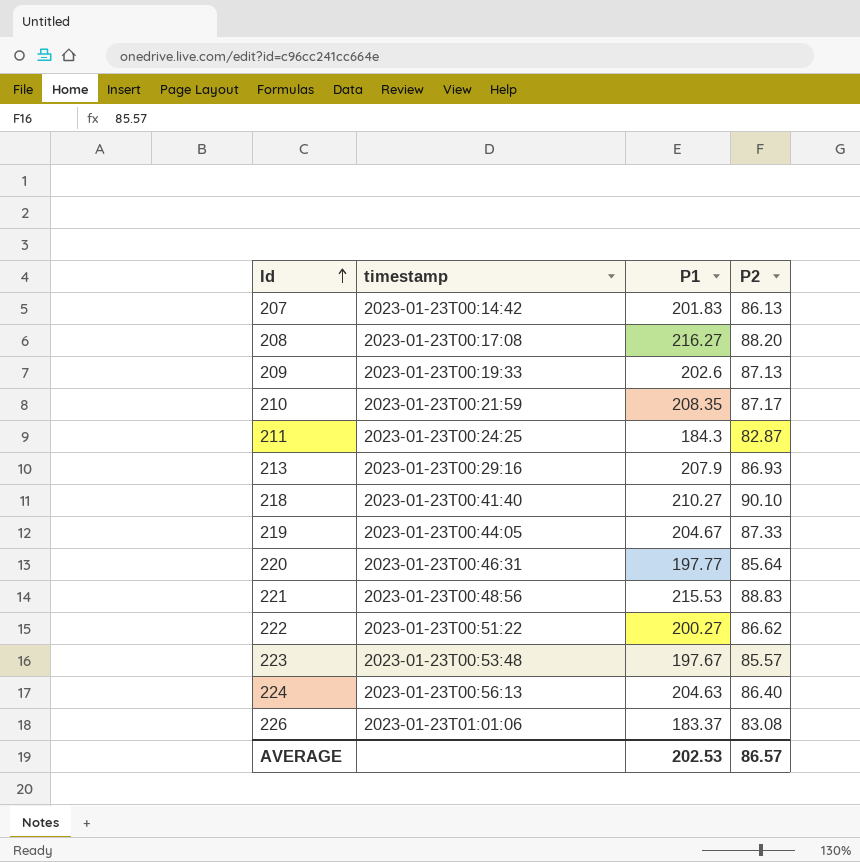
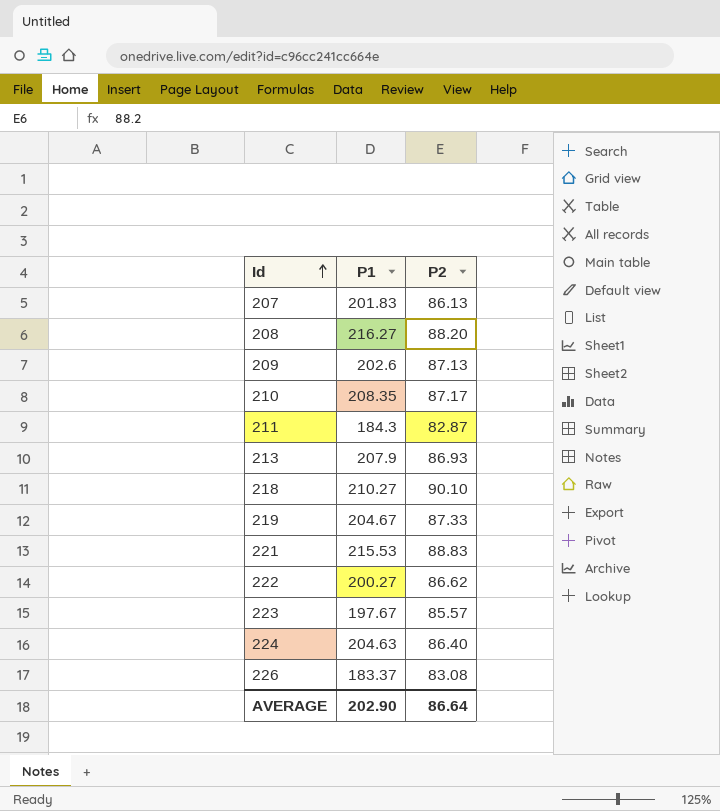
column timestamp | position: 2 -> none
row 220: 2023-01-23T00:46:31 | 197.77 | 85.64 -> none
AVERAGE | P1: 202.53 -> 202.90
AVERAGE | P2: 86.57 -> 86.64

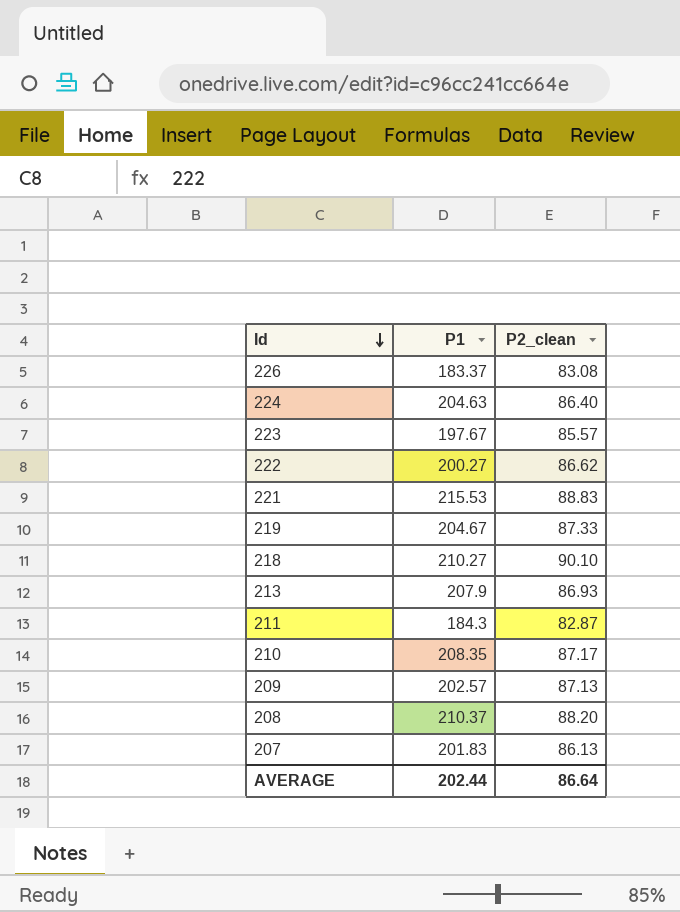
row order: Id ascending -> Id descending
column name: P2 -> P2_clean
209 | P1: 202.6 -> 202.57
208 | P1: 216.27 -> 210.37
AVERAGE | P1: 202.90 -> 202.44

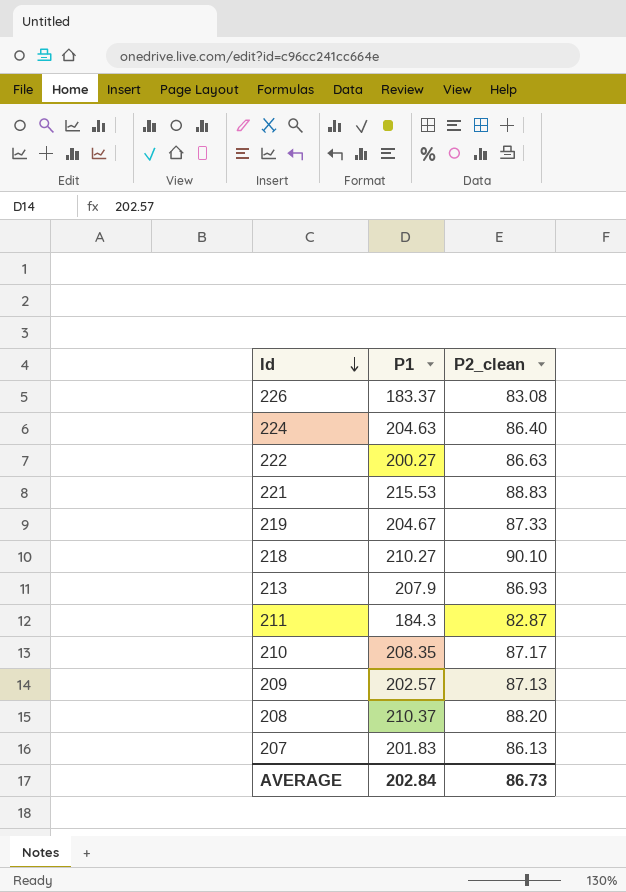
row 223: 197.67 | 85.57 -> none
222 | P2_clean: 86.62 -> 86.63
AVERAGE | P1: 202.44 -> 202.84
AVERAGE | P2_clean: 86.64 -> 86.73

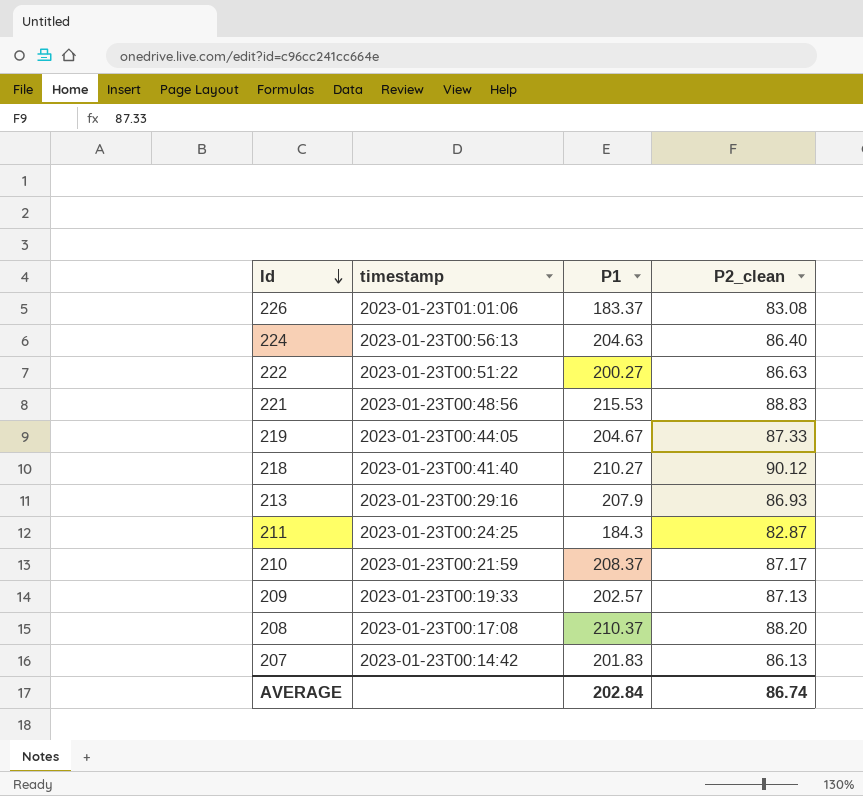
column timestamp | position: none -> 2
218 | P2_clean: 90.10 -> 90.12
210 | P1: 208.35 -> 208.37
AVERAGE | P2_clean: 86.73 -> 86.74

